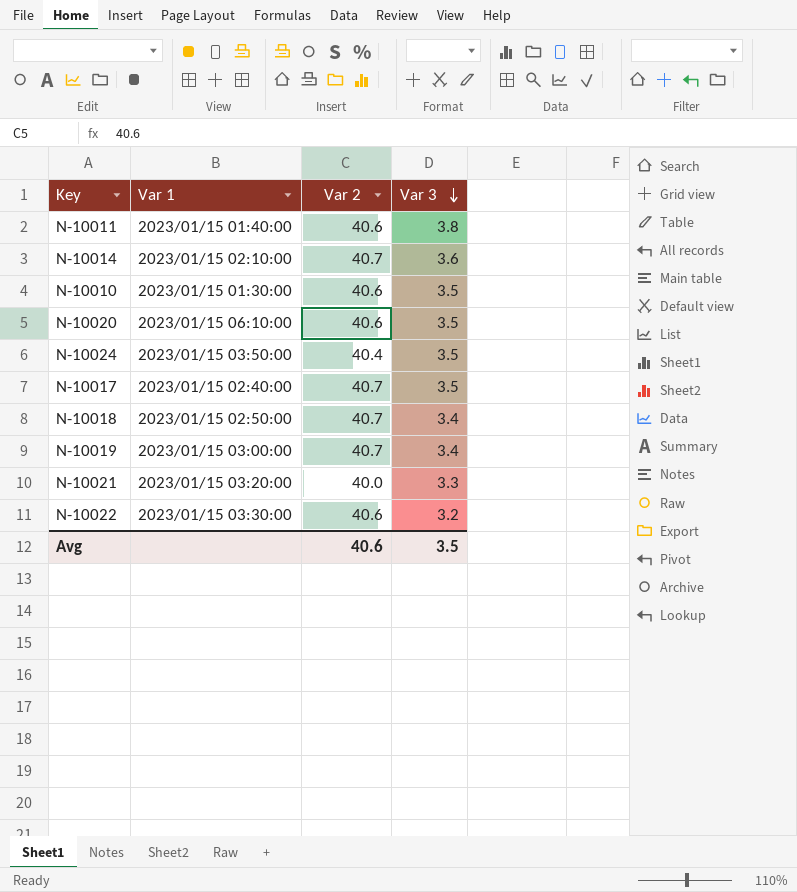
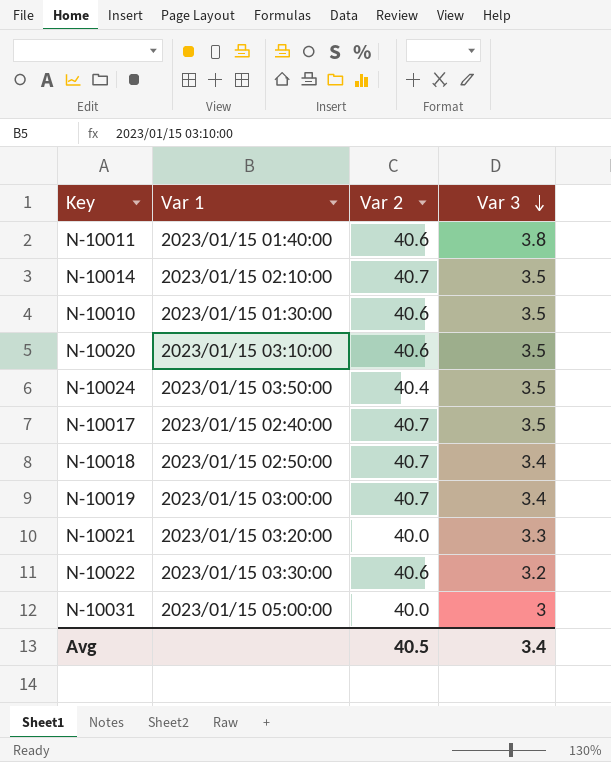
N-10014 | Var 3: 3.6 -> 3.5
N-10020 | Var 1: 2023/01/15 06:10:00 -> 2023/01/15 03:10:00
row N-10031: none -> 2023/01/15 05:00:00 | 40.0 | 3
Avg | Var 2: 40.6 -> 40.5
Avg | Var 3: 3.5 -> 3.4

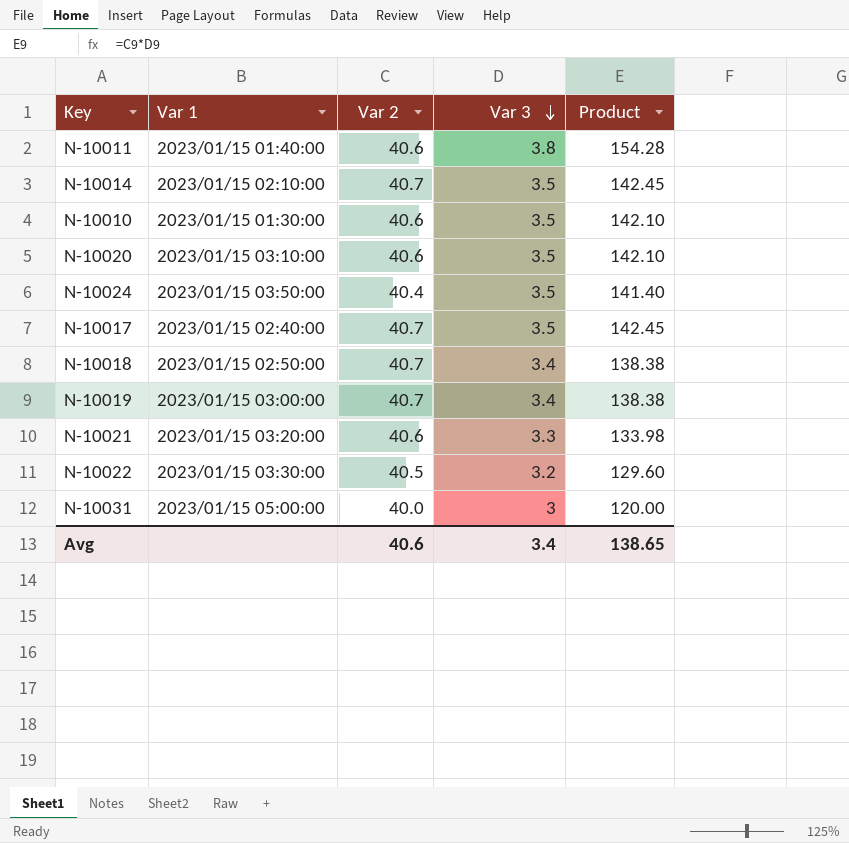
column Product | formula: none -> [Var 2] * [Var 3]
N-10021 | Var 2: 40.0 -> 40.6
N-10022 | Var 2: 40.6 -> 40.5
Avg | Var 2: 40.5 -> 40.6

